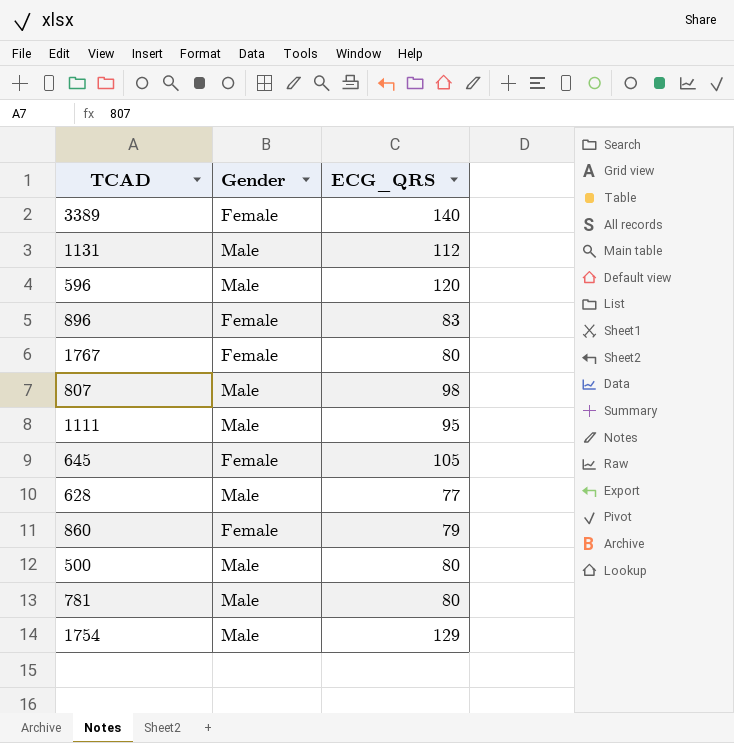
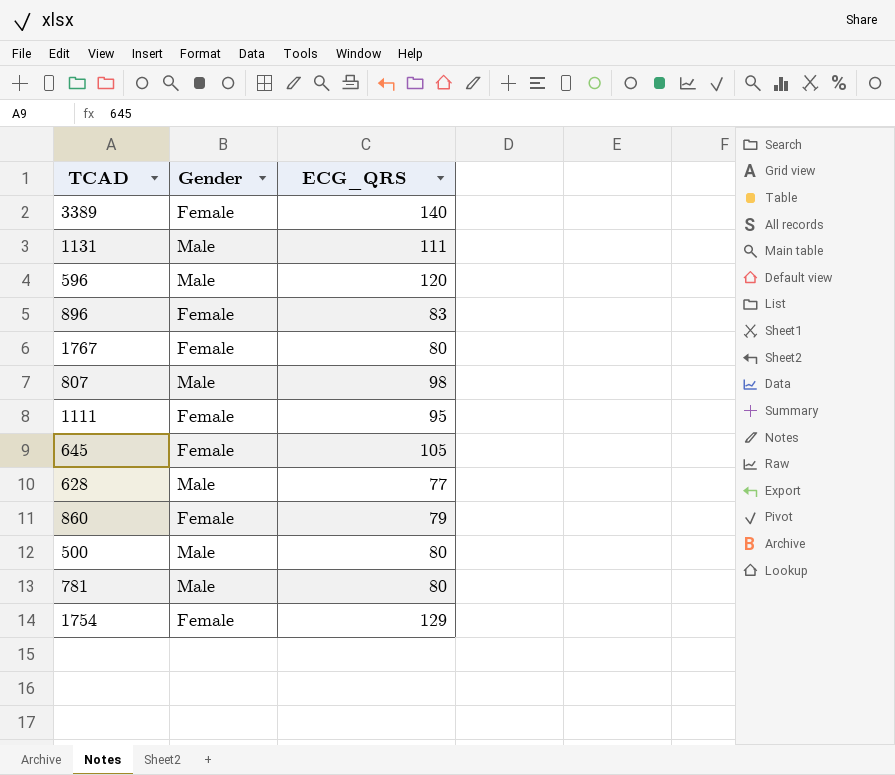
1131 | ECG_QRS: 112 -> 111
1111 | Gender: Male -> Female
1754 | Gender: Male -> Female

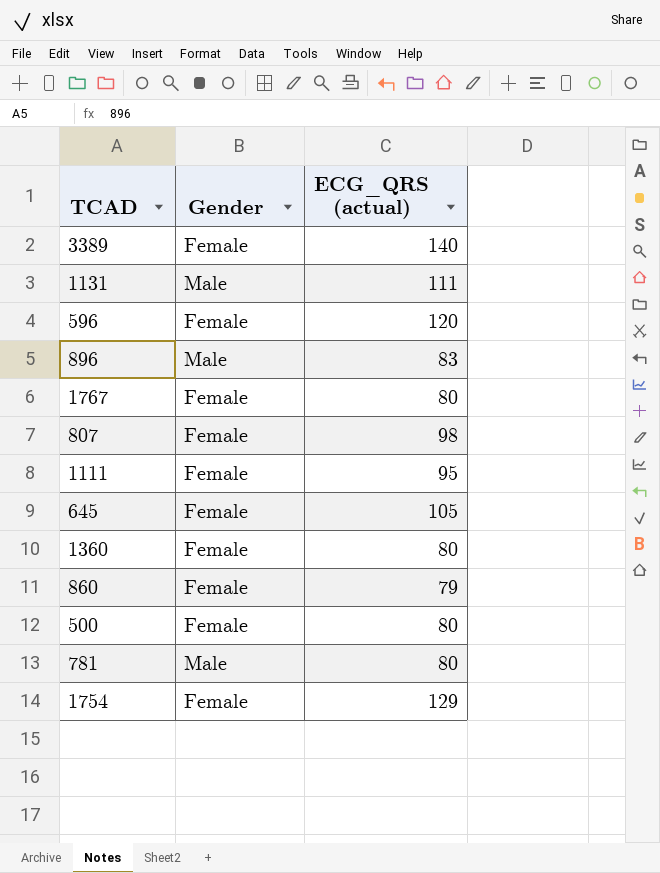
column name: ECG_QRS -> ECG_QRS (actual)
row 628: Male | 77 -> none
596 | Gender: Male -> Female
896 | Gender: Female -> Male
807 | Gender: Male -> Female
row 1360: none -> Female | 80
500 | Gender: Male -> Female

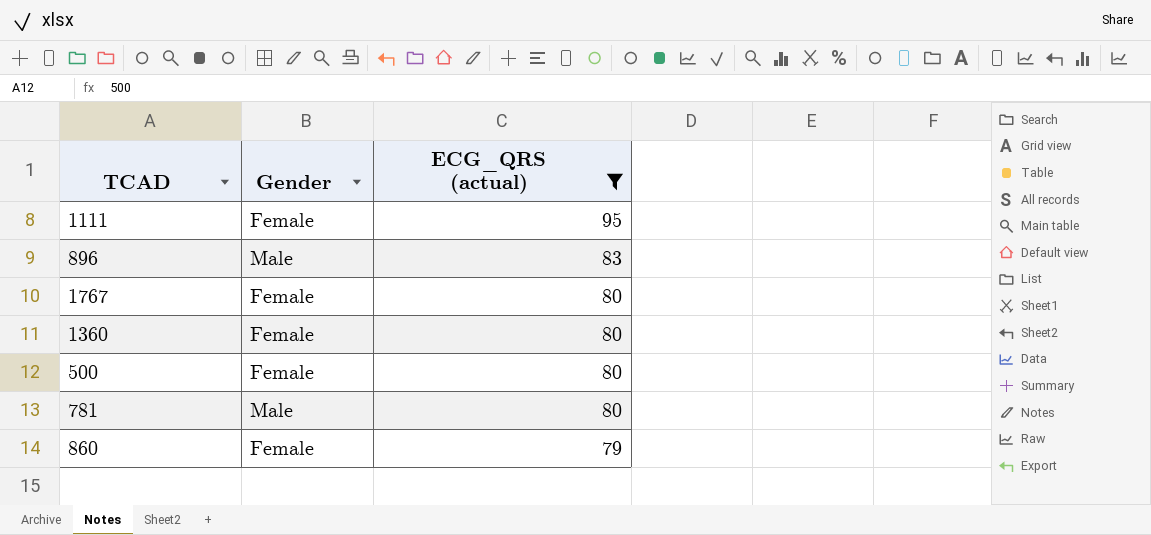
filter: none -> ECG_QRS (actual) <= 95
row order: none -> ECG_QRS (actual) descending

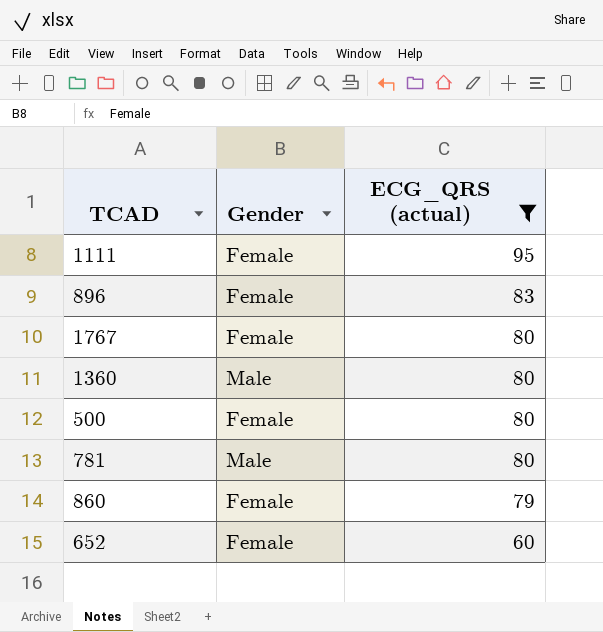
896 | Gender: Male -> Female
1360 | Gender: Female -> Male
row 652: none -> Female | 60

